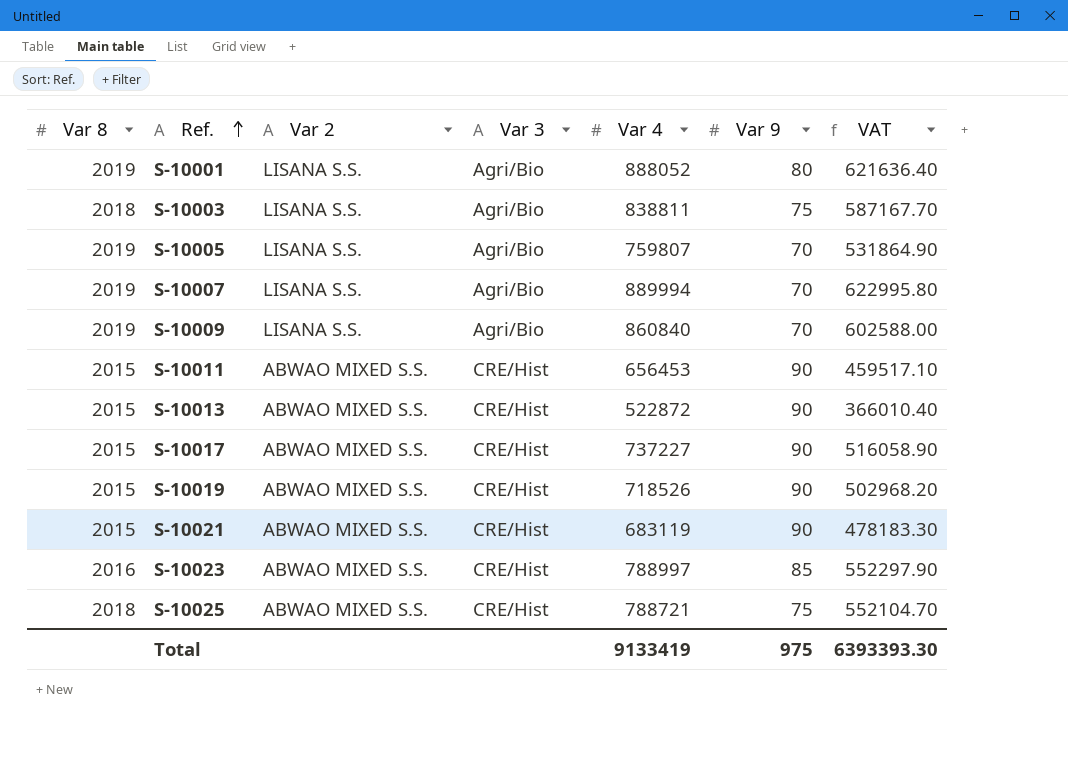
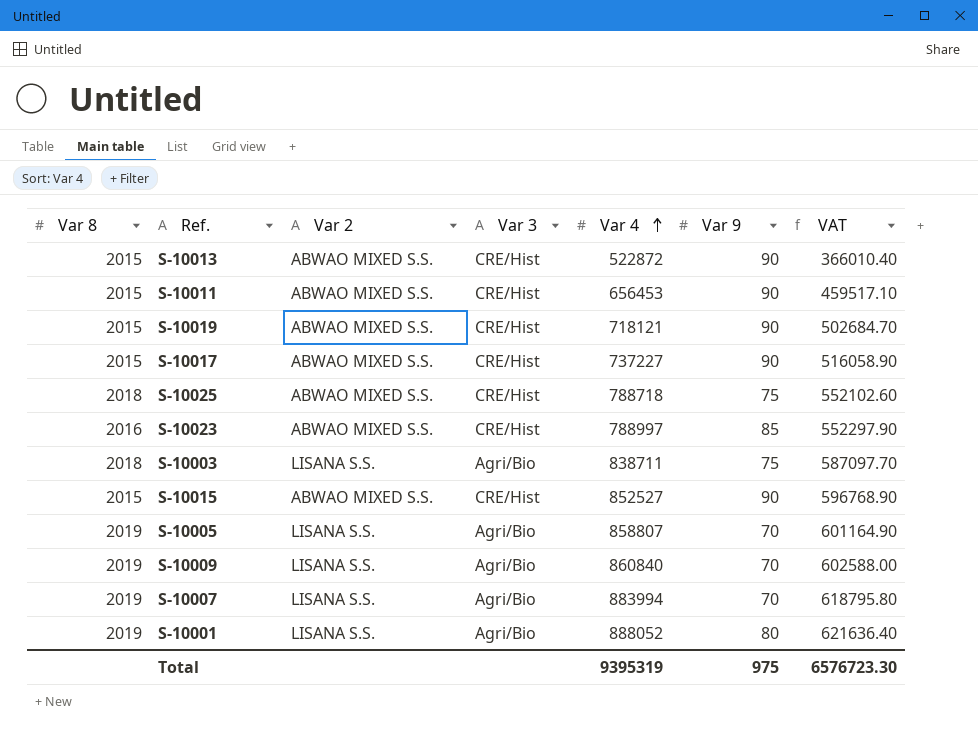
row order: Ref. ascending -> Var 4 ascending
row S-10021: 2015 | ABWAO MIXED S.S. | CRE/Hist | 683119 | 90 | 478183.30 -> none
S-10019 | Var 4: 718526 -> 718121
S-10019 | VAT: 502968.20 -> 502684.70
S-10025 | Var 4: 788721 -> 788718
S-10025 | VAT: 552104.70 -> 552102.60
S-10003 | Var 4: 838811 -> 838711
S-10003 | VAT: 587167.70 -> 587097.70
row S-10015: none -> 2015 | ABWAO MIXED S.S. | CRE/Hist | 852527 | 90 | 596768.90
S-10005 | Var 4: 759807 -> 858807
S-10005 | VAT: 531864.90 -> 601164.90
S-10007 | Var 4: 889994 -> 883994
S-10007 | VAT: 622995.80 -> 618795.80
Total | Var 4: 9133419 -> 9395319
Total | VAT: 6393393.30 -> 6576723.30

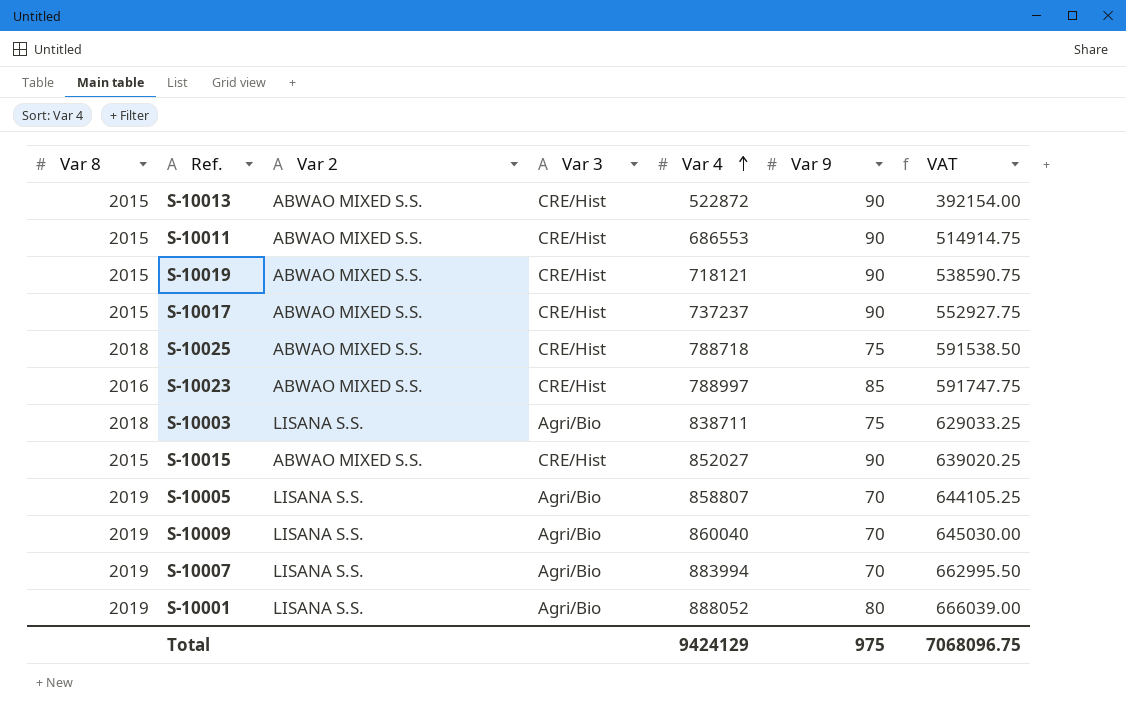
column VAT | formula: [Var 4] * 0.7 -> [Var 4] * 0.75
S-10011 | Var 4: 656453 -> 686553
S-10017 | Var 4: 737227 -> 737237
S-10015 | Var 4: 852527 -> 852027
S-10009 | Var 4: 860840 -> 860040
Total | Var 4: 9395319 -> 9424129
Total | VAT: 6576723.30 -> 7068096.75

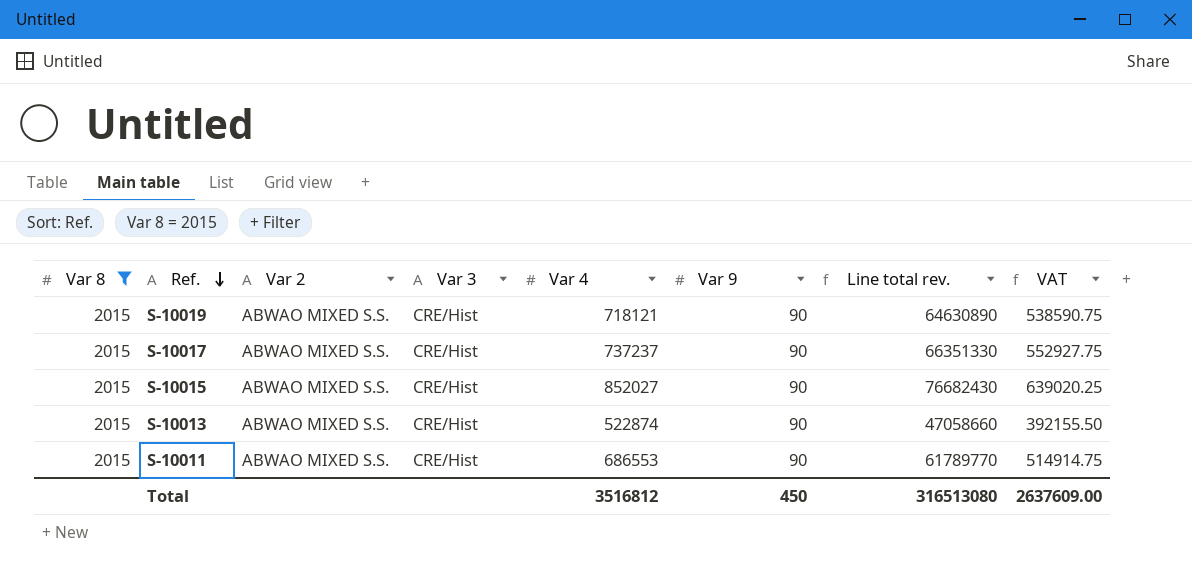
filter: none -> Var 8 = 2015
row order: Var 4 ascending -> Ref. descending
column Line total rev. | formula: none -> [Var 4] * [Var 9]
S-10013 | Var 4: 522872 -> 522874
S-10013 | VAT: 392154.00 -> 392155.50
Total | Var 4: 9424129 -> 3516812
Total | Var 9: 975 -> 450
Total | VAT: 7068096.75 -> 2637609.00

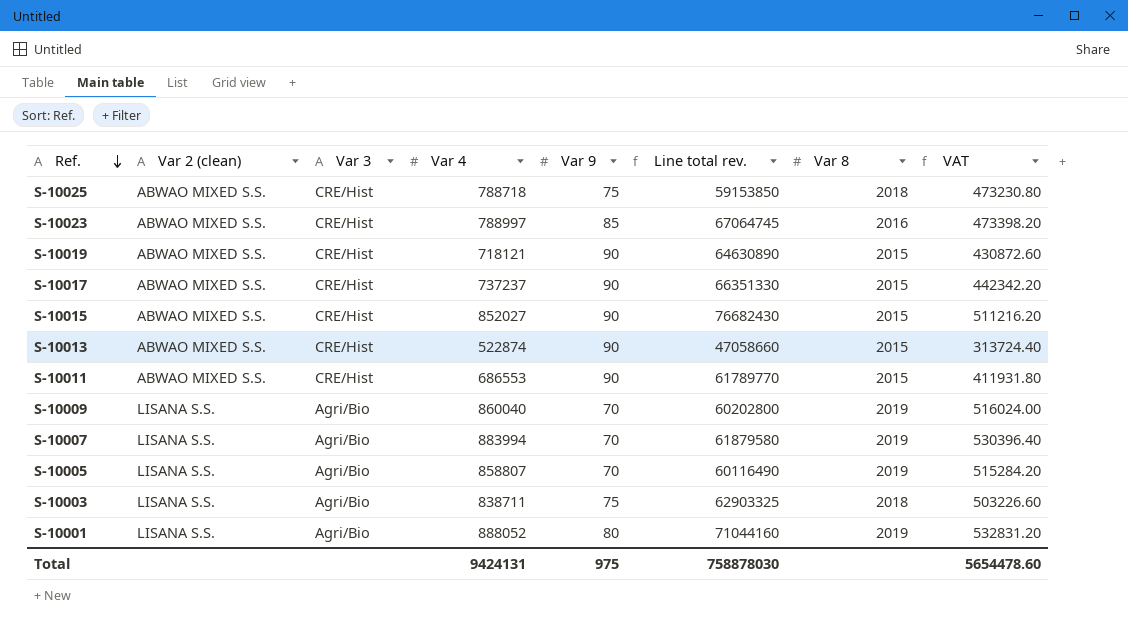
filter: Var 8 = 2015 -> none
column name: Var 2 -> Var 2 (clean)
column Var 8 | position: 1 -> 7
column VAT | formula: [Var 4] * 0.75 -> [Var 4] * 0.6
Total | Var 4: 3516812 -> 9424131
Total | Var 9: 450 -> 975
Total | Line total rev.: 316513080 -> 758878030
Total | VAT: 2637609.00 -> 5654478.60

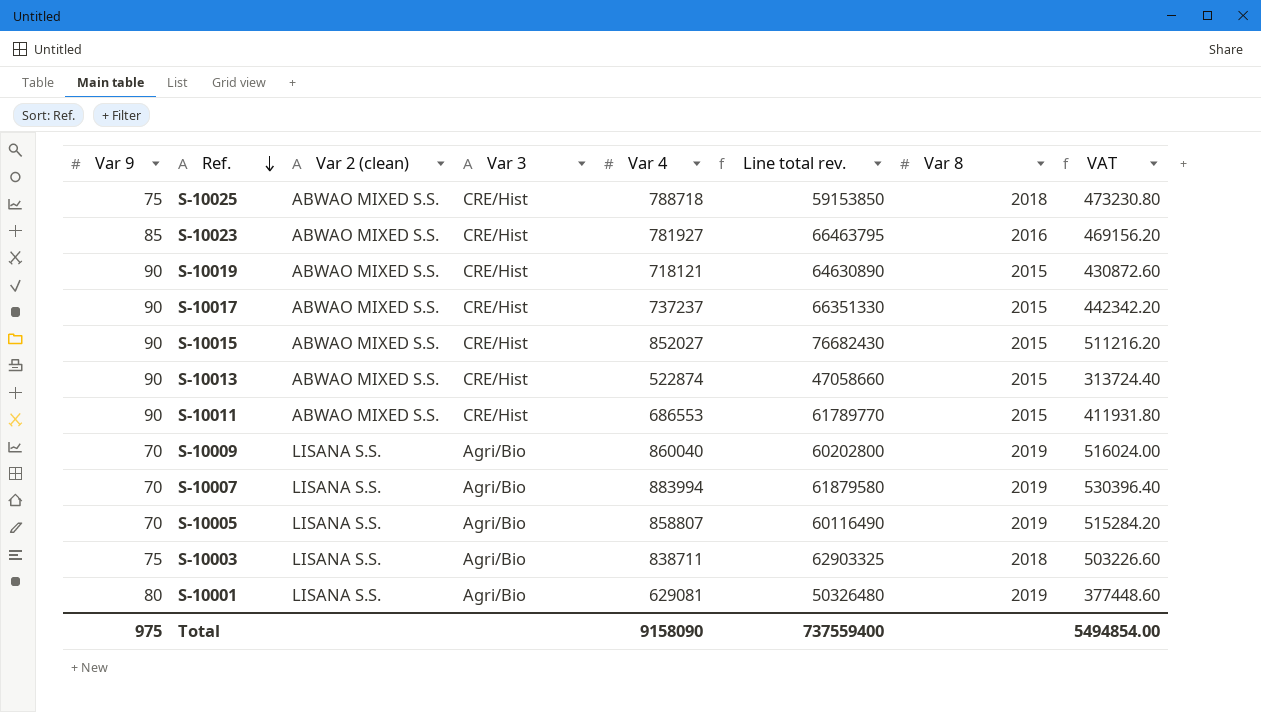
column Var 9 | position: 5 -> 1
S-10023 | Var 4: 788997 -> 781927
S-10023 | Line total rev.: 67064745 -> 66463795
S-10023 | VAT: 473398.20 -> 469156.20
S-10001 | Var 4: 888052 -> 629081
S-10001 | Line total rev.: 71044160 -> 50326480
S-10001 | VAT: 532831.20 -> 377448.60
Total | Var 4: 9424131 -> 9158090
Total | Line total rev.: 758878030 -> 737559400
Total | VAT: 5654478.60 -> 5494854.00

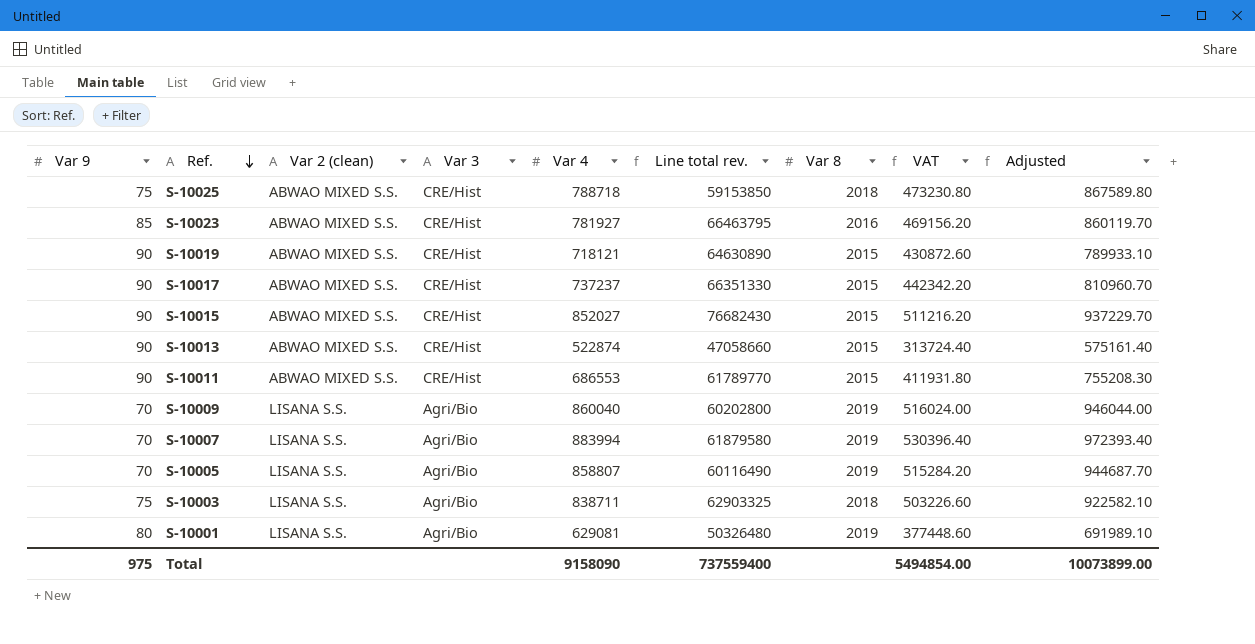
column Adjusted | formula: none -> [Var 4] * 1.1

